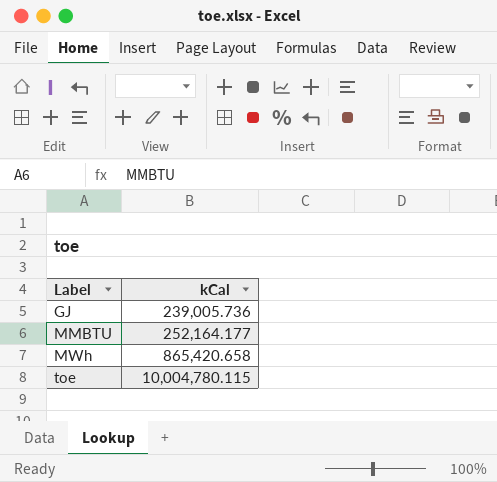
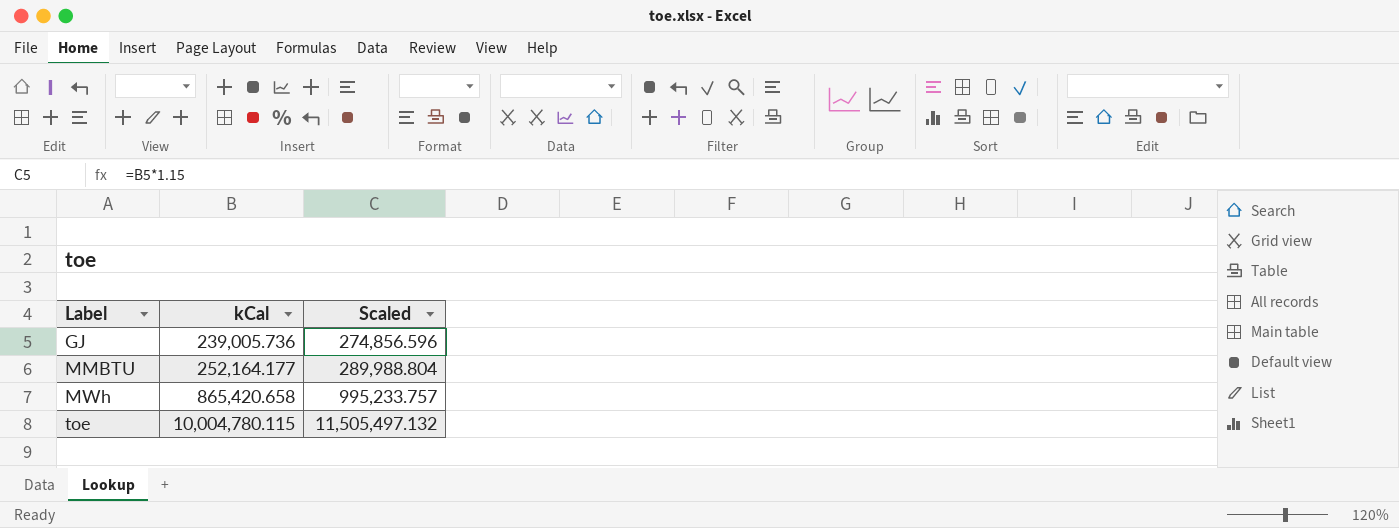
column Scaled | formula: none -> [kCal] * 1.15

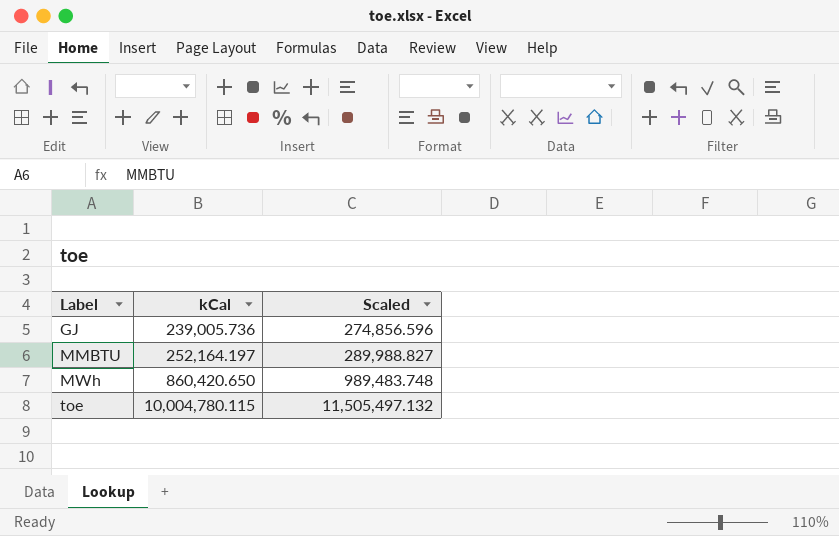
MMBTU | kCal: 252,164.177 -> 252,164.197
MMBTU | Scaled: 289,988.804 -> 289,988.827
MWh | kCal: 865,420.658 -> 860,420.650
MWh | Scaled: 995,233.757 -> 989,483.748

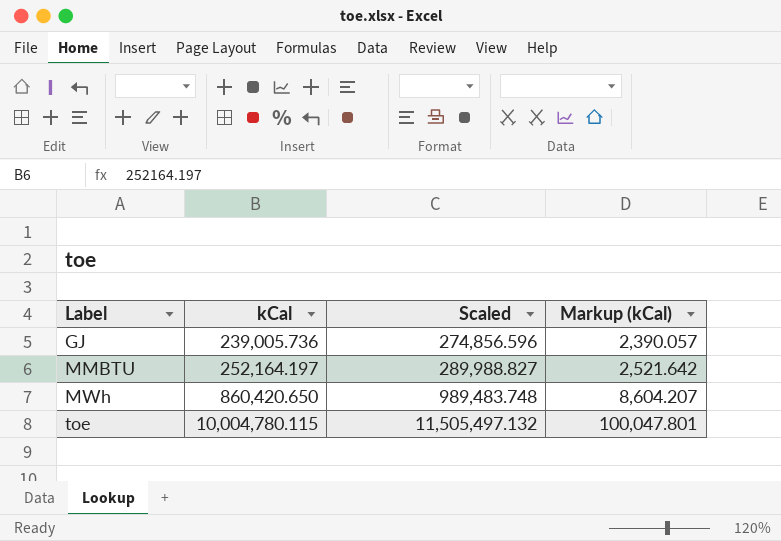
column Markup (kCal) | formula: none -> [kCal] * 0.01

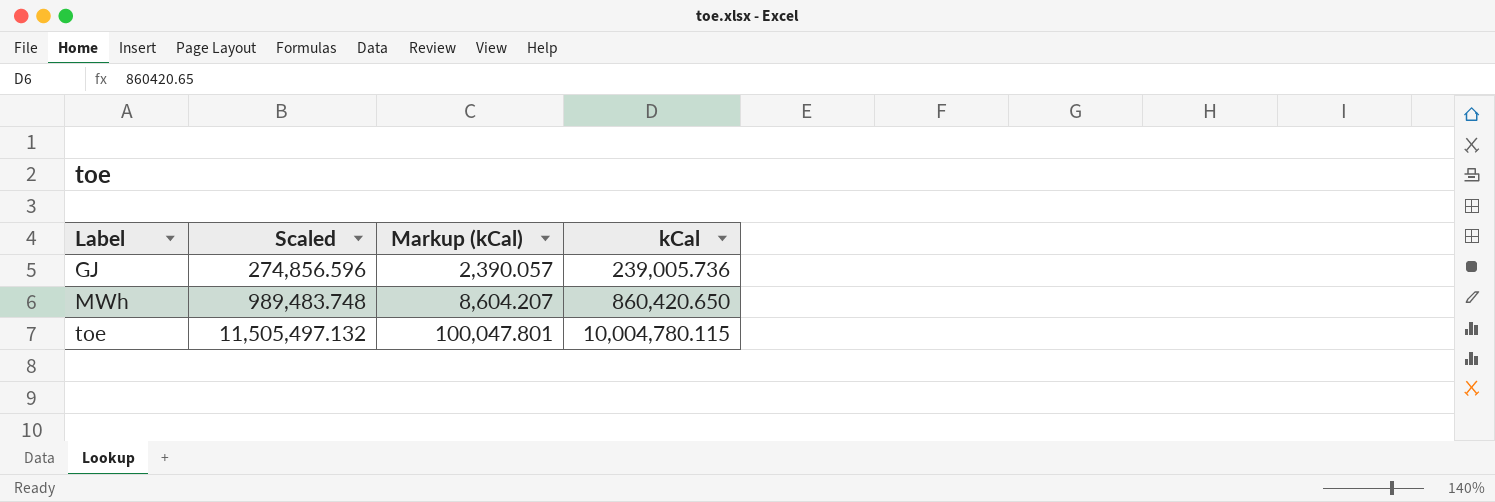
column kCal | position: 2 -> 4
row MMBTU: 252,164.197 | 289,988.827 | 2,521.642 -> none

